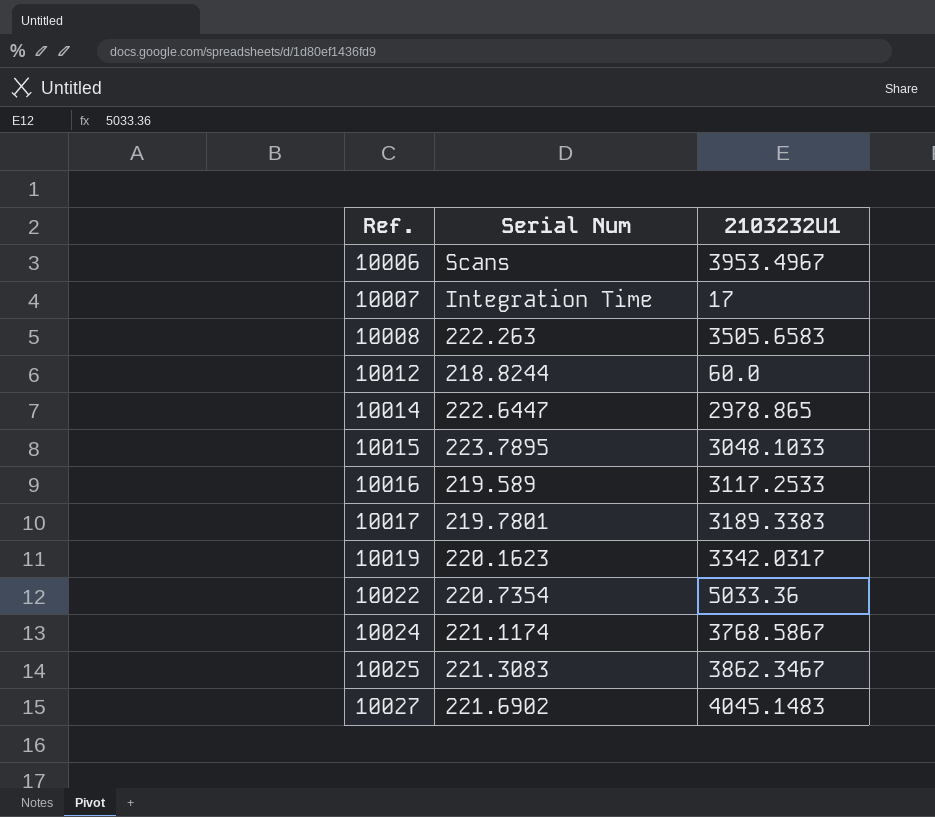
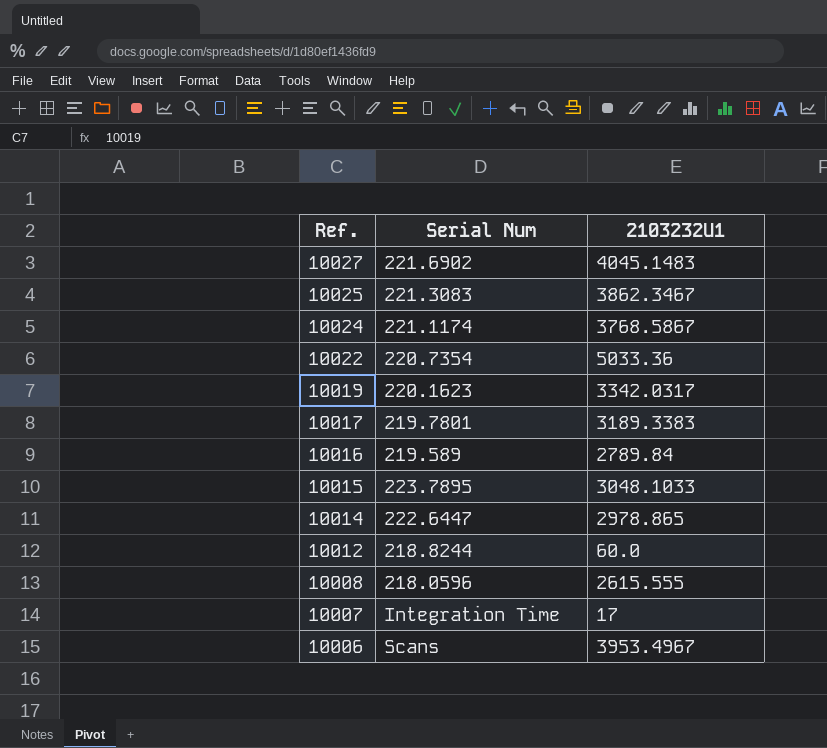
row order: Ref. ascending -> Ref. descending
10016 | 2103232U1: 3117.2533 -> 2789.84
10008 | Serial Num: 222.263 -> 218.0596
10008 | 2103232U1: 3505.6583 -> 2615.555

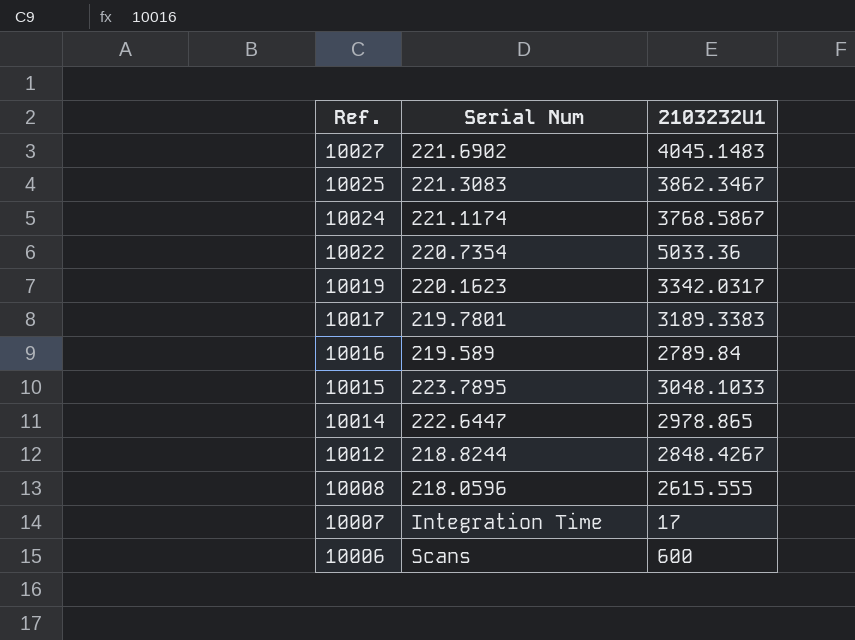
10012 | 2103232U1: 60.0 -> 2848.4267
10006 | 2103232U1: 3953.4967 -> 600

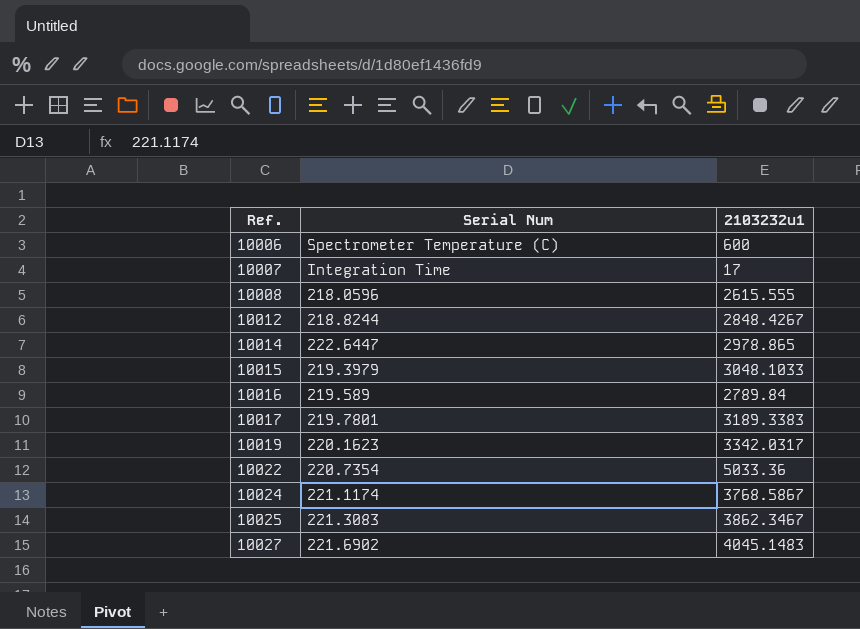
row order: Ref. descending -> Ref. ascending
column name: 2103232U1 -> 2103232u1
10006 | Serial Num: Scans -> Spectrometer Temperature (C)
10015 | Serial Num: 223.7895 -> 219.3979

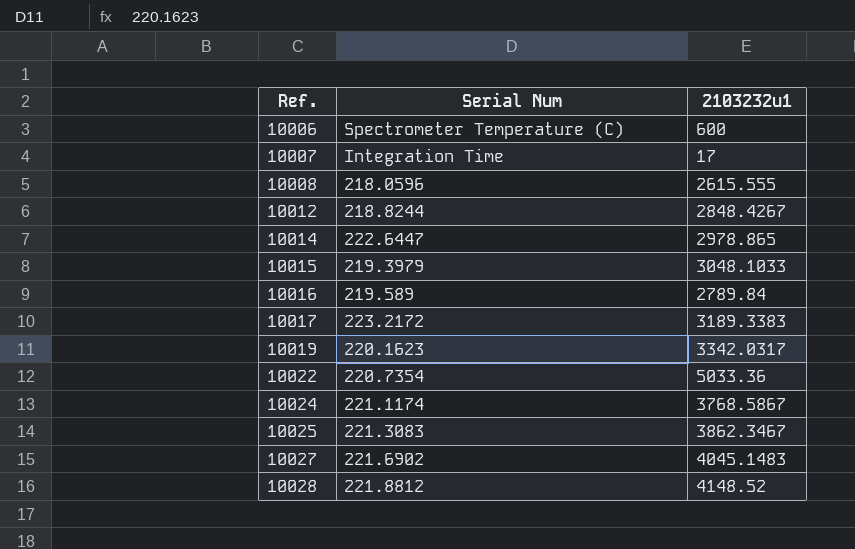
10017 | Serial Num: 219.7801 -> 223.2172
row 10028: none -> 221.8812 | 4148.52

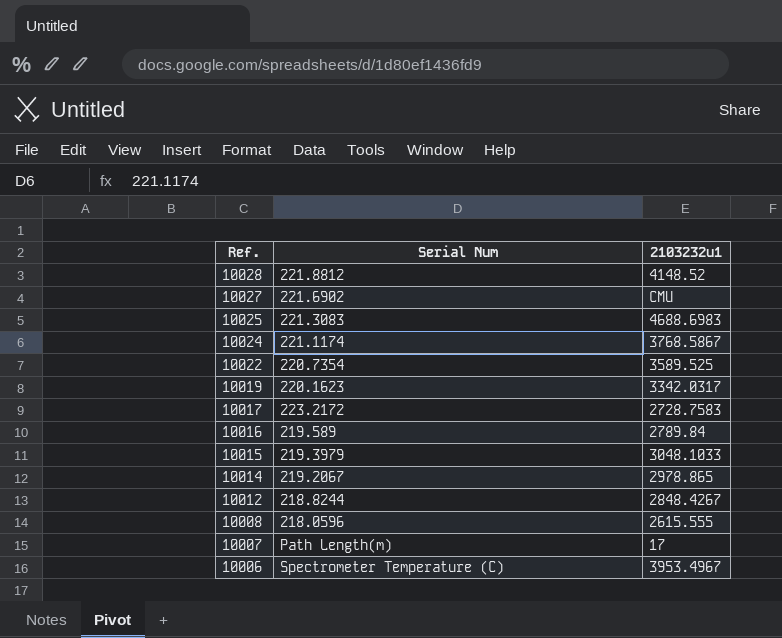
row order: Ref. ascending -> Ref. descending
10027 | 2103232u1: 4045.1483 -> CMU
10025 | 2103232u1: 3862.3467 -> 4688.6983
10022 | 2103232u1: 5033.36 -> 3589.525
10017 | 2103232u1: 3189.3383 -> 2728.7583
10014 | Serial Num: 222.6447 -> 219.2067
10007 | Serial Num: Integration Time -> Path Length(m)
10006 | 2103232u1: 600 -> 3953.4967

